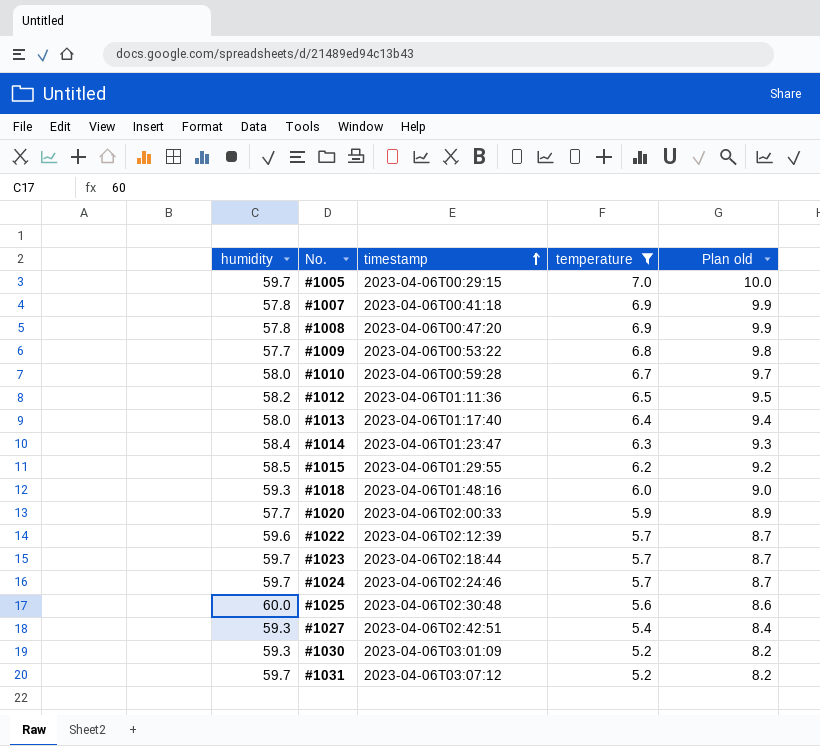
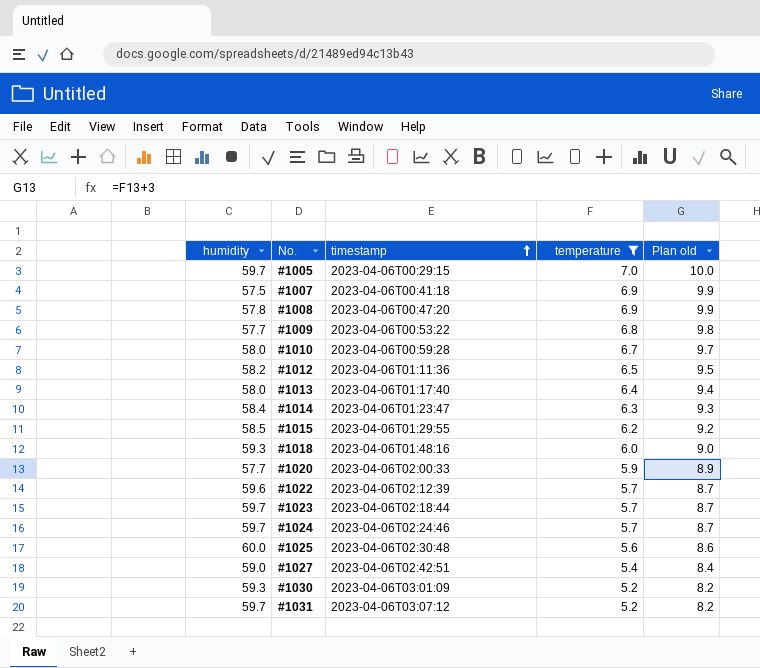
#1007 | humidity: 57.8 -> 57.5
#1027 | humidity: 59.3 -> 59.0

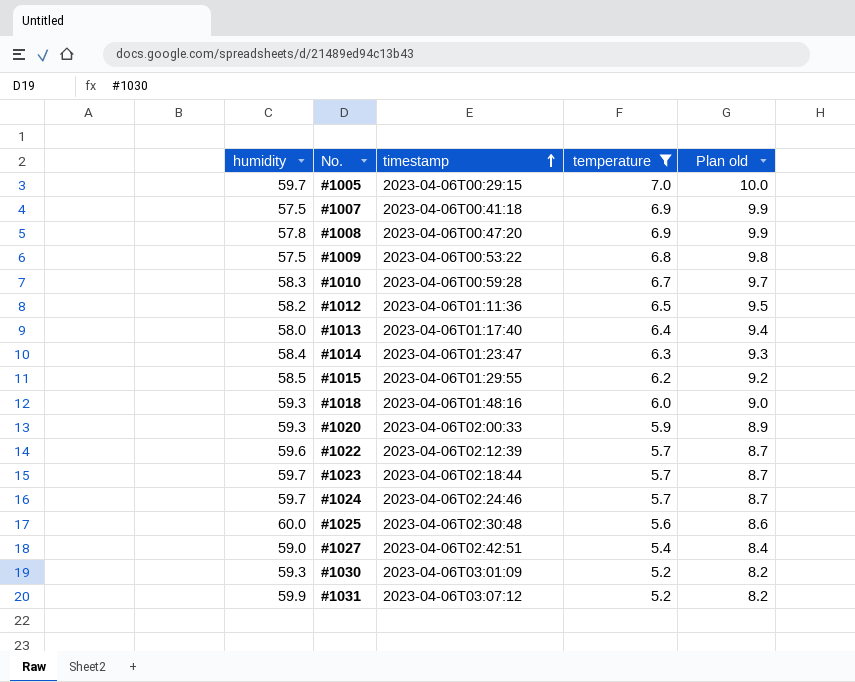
#1009 | humidity: 57.7 -> 57.5
#1010 | humidity: 58.0 -> 58.3
#1020 | humidity: 57.7 -> 59.3
#1031 | humidity: 59.7 -> 59.9

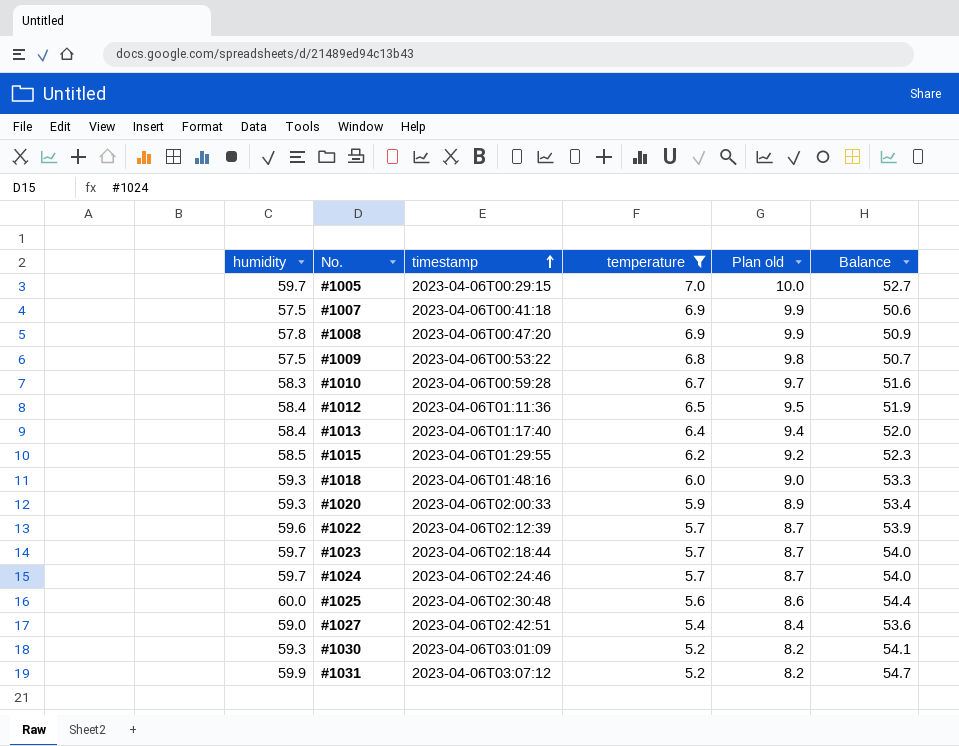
column Balance | formula: none -> [humidity] - [temperature]
row #1014: 58.4 | 2023-04-06T01:23:47 | 6.3 | 9.3 -> none
#1012 | humidity: 58.2 -> 58.4
#1013 | humidity: 58.0 -> 58.4

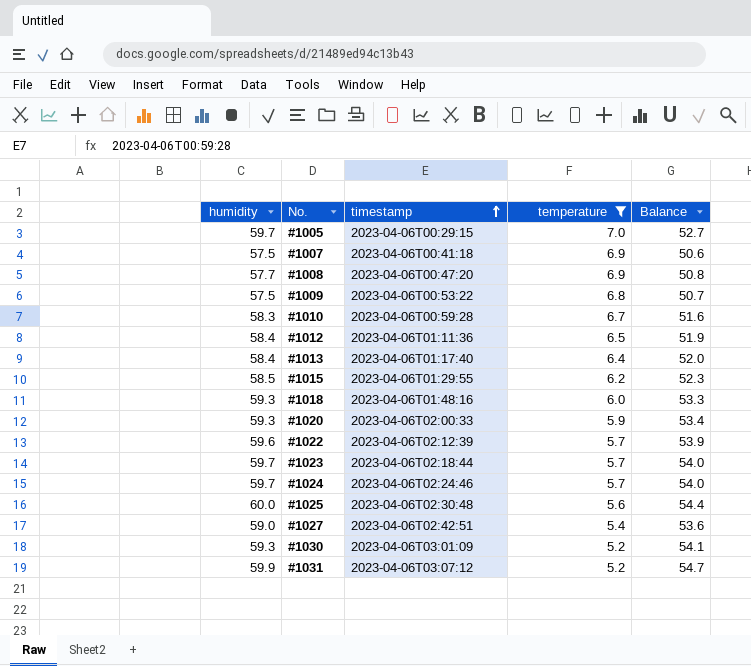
column Plan old | formula: [temperature] + 3 -> none
#1008 | humidity: 57.8 -> 57.7
#1008 | Balance: 50.9 -> 50.8

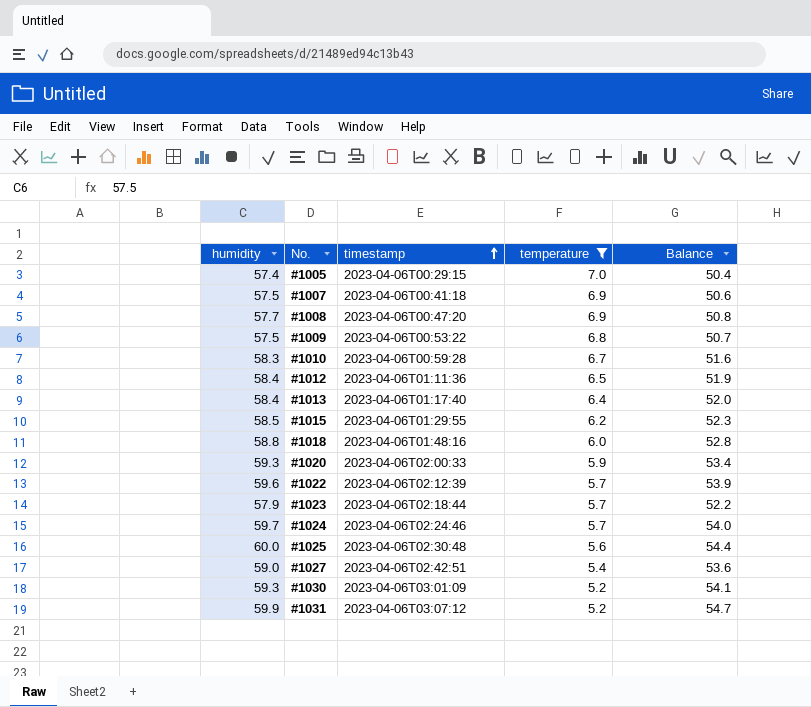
#1005 | humidity: 59.7 -> 57.4
#1005 | Balance: 52.7 -> 50.4
#1018 | humidity: 59.3 -> 58.8
#1018 | Balance: 53.3 -> 52.8
#1023 | humidity: 59.7 -> 57.9
#1023 | Balance: 54.0 -> 52.2

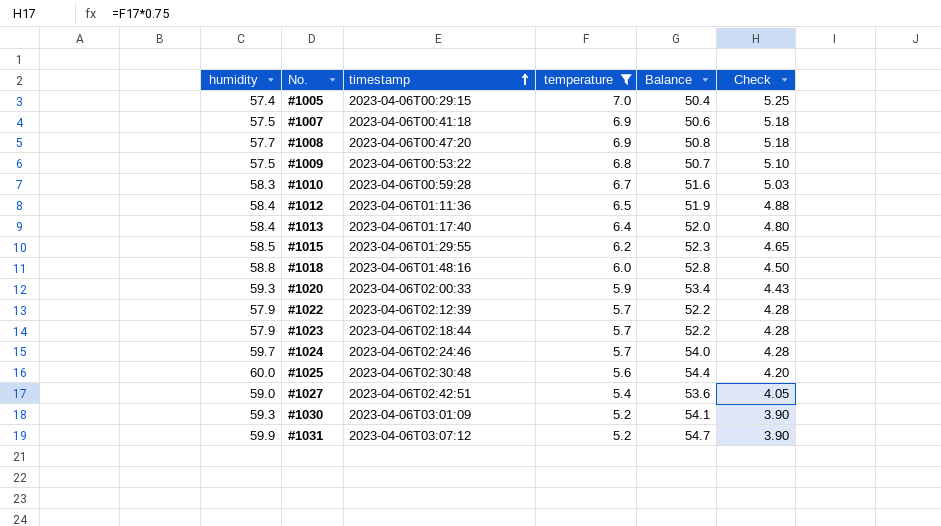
column Check | formula: none -> [temperature] * 0.75
#1022 | humidity: 59.6 -> 57.9
#1022 | Balance: 53.9 -> 52.2

